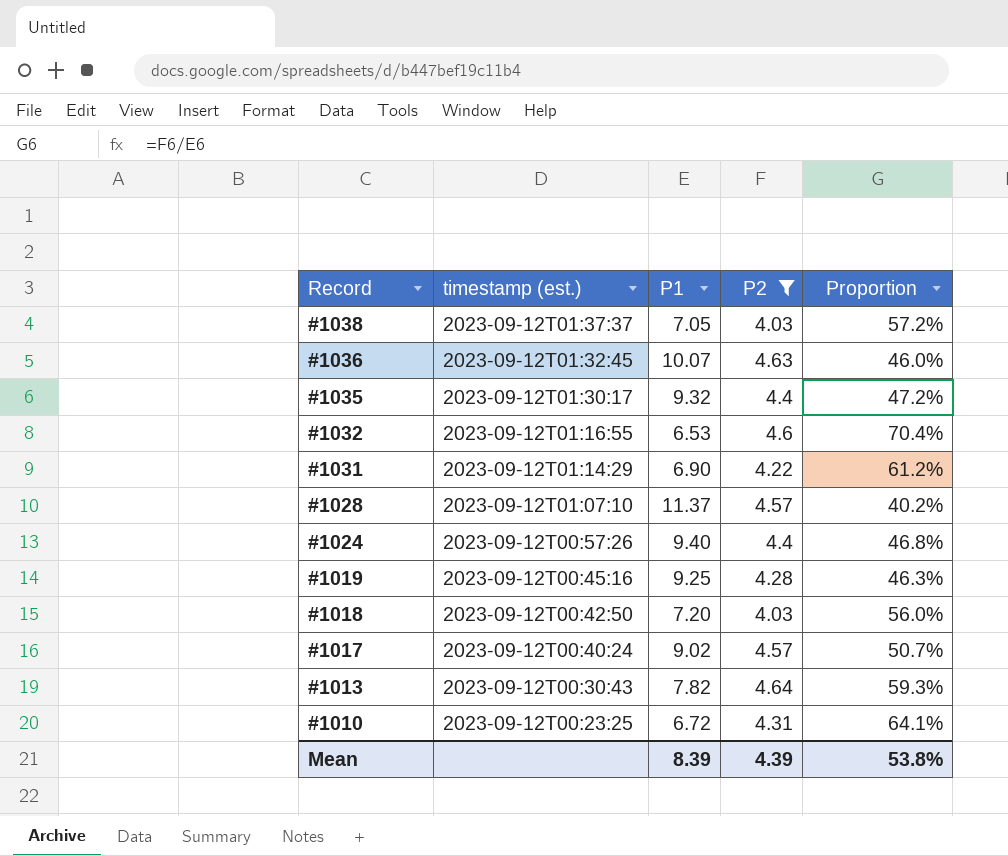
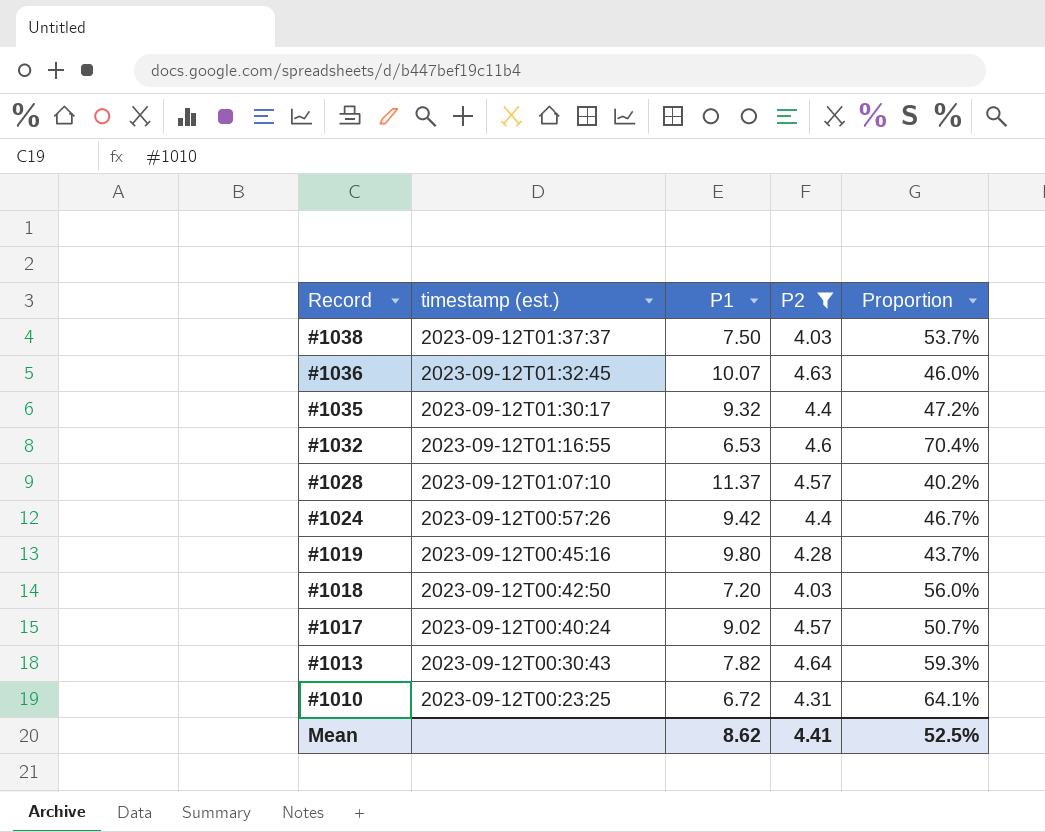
row #1031: 2023-09-12T01:14:29 | 6.90 | 4.22 | 61.2% -> none
#1038 | P1: 7.05 -> 7.50
#1038 | Proportion: 57.2% -> 53.7%
#1024 | P1: 9.40 -> 9.42
#1024 | Proportion: 46.8% -> 46.7%
#1019 | P1: 9.25 -> 9.80
#1019 | Proportion: 46.3% -> 43.7%
Mean | P1: 8.39 -> 8.62
Mean | P2: 4.39 -> 4.41
Mean | Proportion: 53.8% -> 52.5%

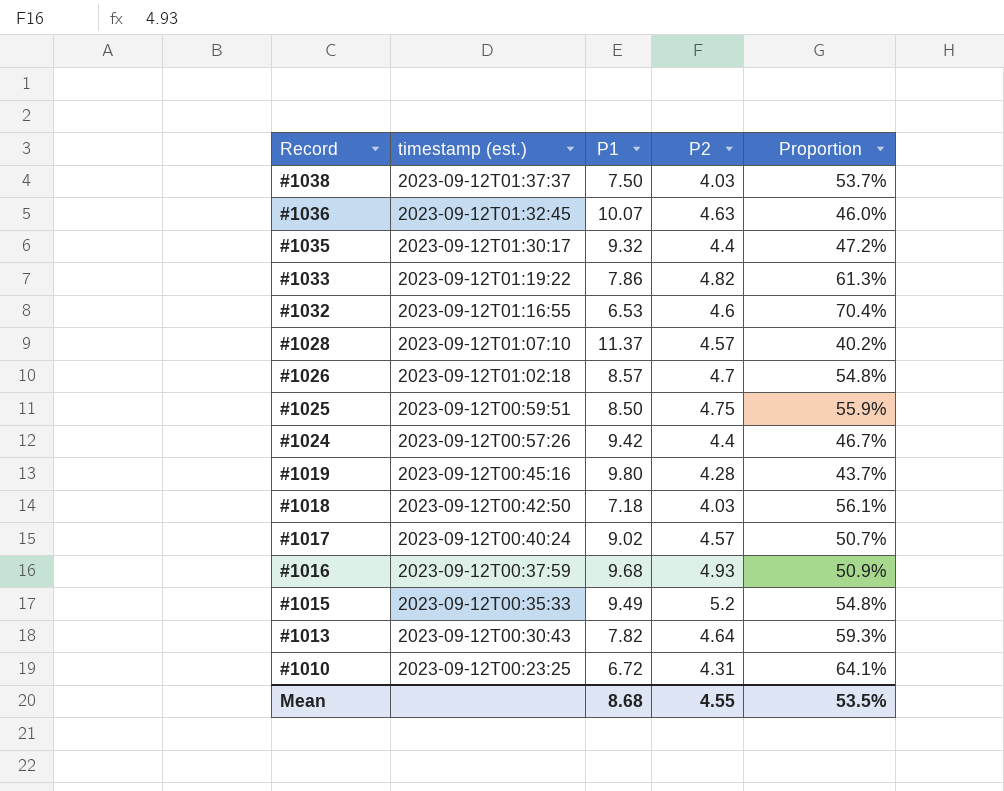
filter: P2 <= 4.64 -> none
#1018 | P1: 7.20 -> 7.18
#1018 | Proportion: 56.0% -> 56.1%
Mean | P1: 8.62 -> 8.68
Mean | P2: 4.41 -> 4.55
Mean | Proportion: 52.5% -> 53.5%

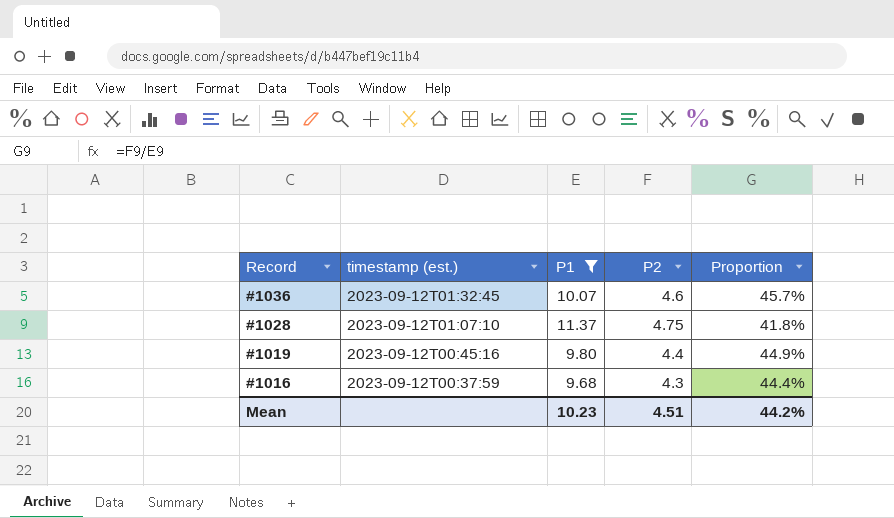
filter: none -> P1 >= 9.68
#1036 | P2: 4.63 -> 4.6
#1036 | Proportion: 46.0% -> 45.7%
#1028 | P2: 4.57 -> 4.75
#1028 | Proportion: 40.2% -> 41.8%
#1019 | P2: 4.28 -> 4.4
#1019 | Proportion: 43.7% -> 44.9%
#1016 | P2: 4.93 -> 4.3
#1016 | Proportion: 50.9% -> 44.4%
Mean | P1: 8.68 -> 10.23
Mean | P2: 4.55 -> 4.51
Mean | Proportion: 53.5% -> 44.2%

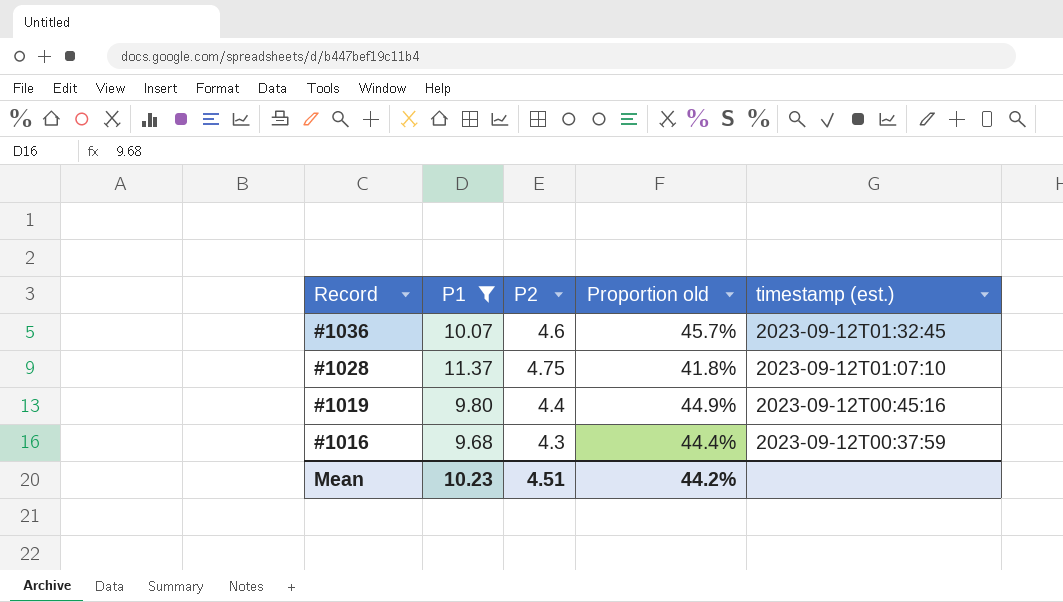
column name: Proportion -> Proportion old
column timestamp (est.) | position: 2 -> 5

